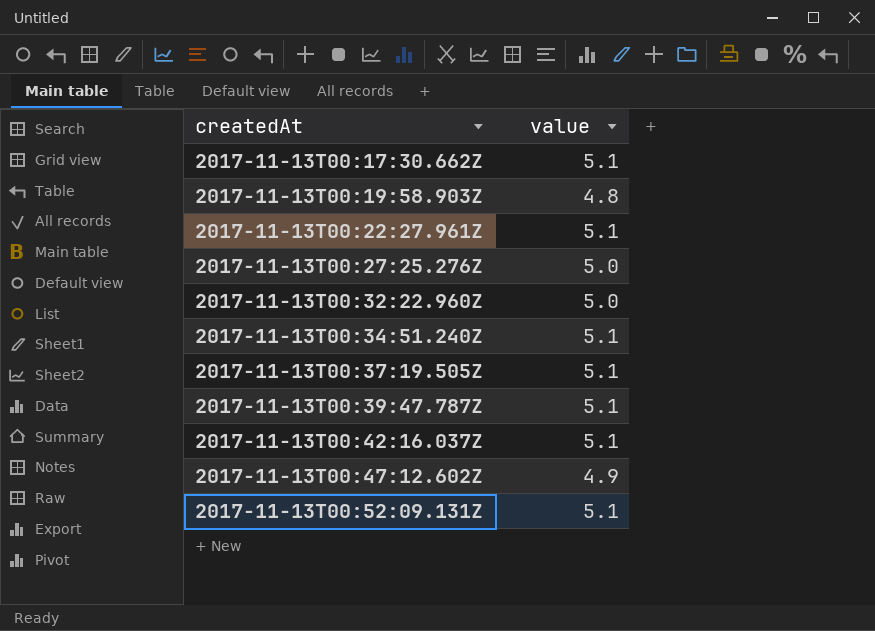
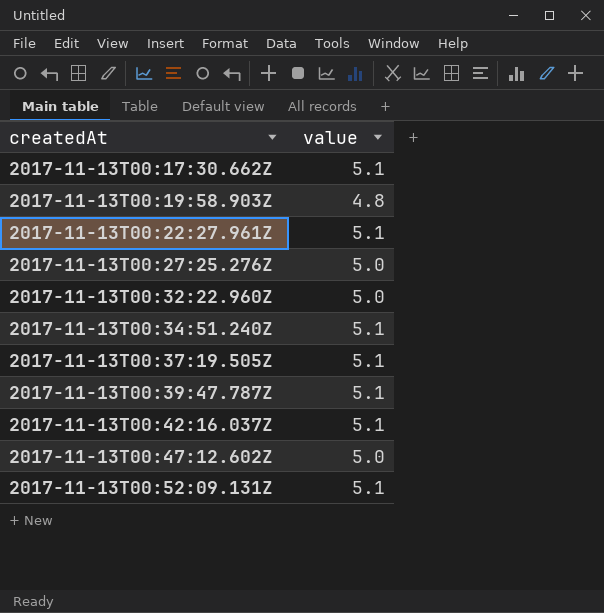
2017-11-13T00:47:12.602Z | value: 4.9 -> 5.0

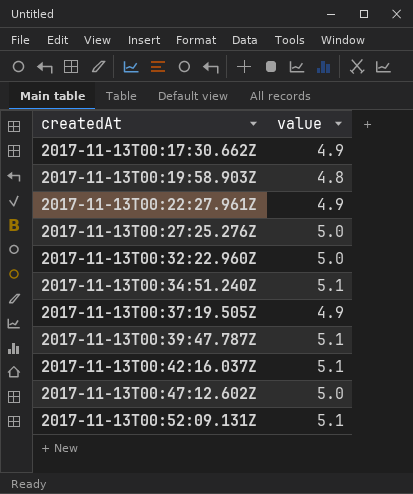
2017-11-13T00:17:30.662Z | value: 5.1 -> 4.9
2017-11-13T00:22:27.961Z | value: 5.1 -> 4.9
2017-11-13T00:37:19.505Z | value: 5.1 -> 4.9

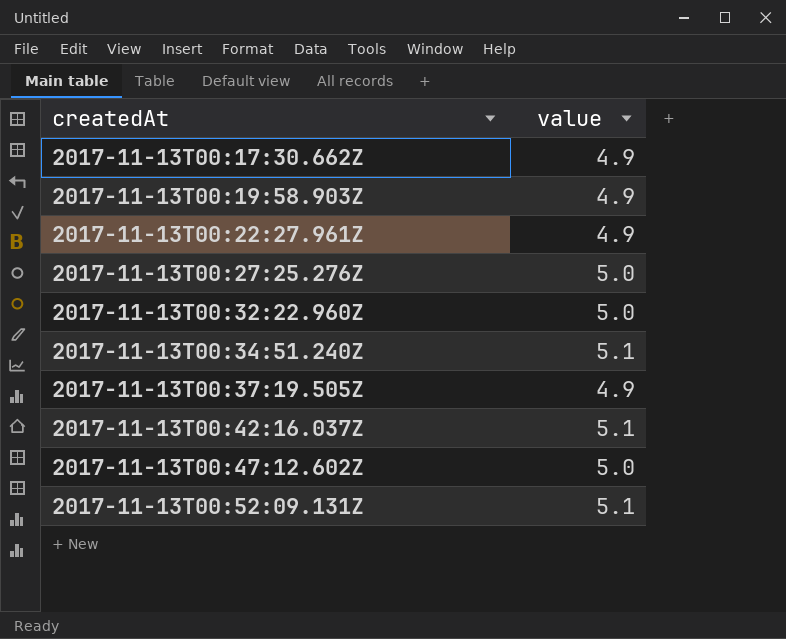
row 2017-11-13T00:39:47.787Z: 5.1 -> none
2017-11-13T00:19:58.903Z | value: 4.8 -> 4.9

